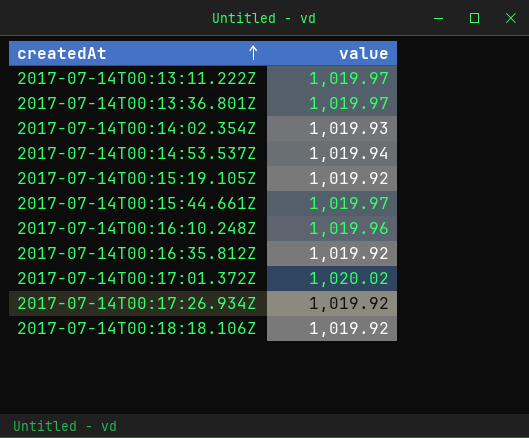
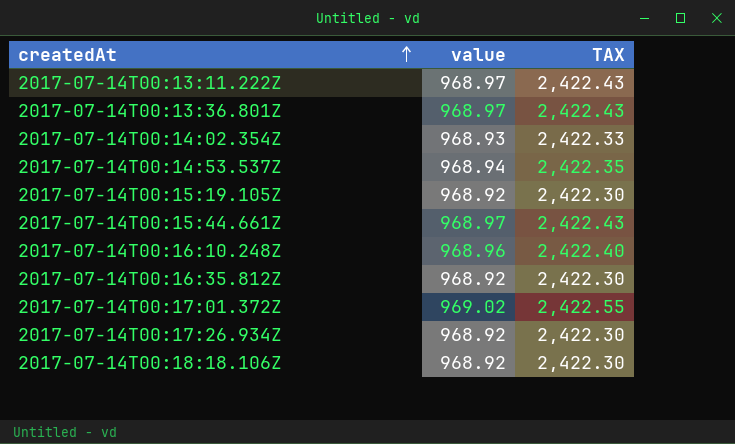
column TAX | formula: none -> [value] * 2.5
2017-07-14T00:13:11.222Z | value: 1,019.97 -> 968.97
2017-07-14T00:13:36.801Z | value: 1,019.97 -> 968.97
2017-07-14T00:14:02.354Z | value: 1,019.93 -> 968.93
2017-07-14T00:14:53.537Z | value: 1,019.94 -> 968.94
2017-07-14T00:15:19.105Z | value: 1,019.92 -> 968.92
2017-07-14T00:15:44.661Z | value: 1,019.97 -> 968.97
2017-07-14T00:16:10.248Z | value: 1,019.96 -> 968.96
2017-07-14T00:16:35.812Z | value: 1,019.92 -> 968.92
2017-07-14T00:17:01.372Z | value: 1,020.02 -> 969.02
2017-07-14T00:17:26.934Z | value: 1,019.92 -> 968.92
2017-07-14T00:18:18.106Z | value: 1,019.92 -> 968.92

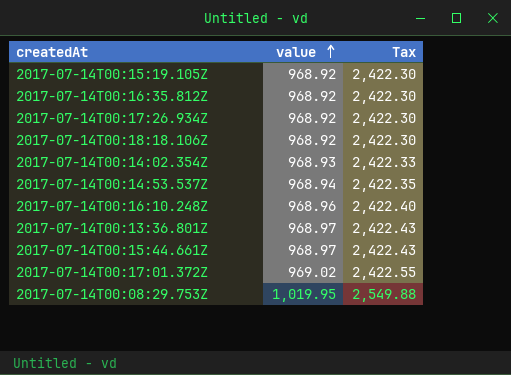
row order: createdAt ascending -> value ascending
column name: TAX -> Tax
row 2017-07-14T00:13:11.222Z: 968.97 | 2,422.43 -> none
row 2017-07-14T00:08:29.753Z: none -> 1,019.95 | 2,549.88

